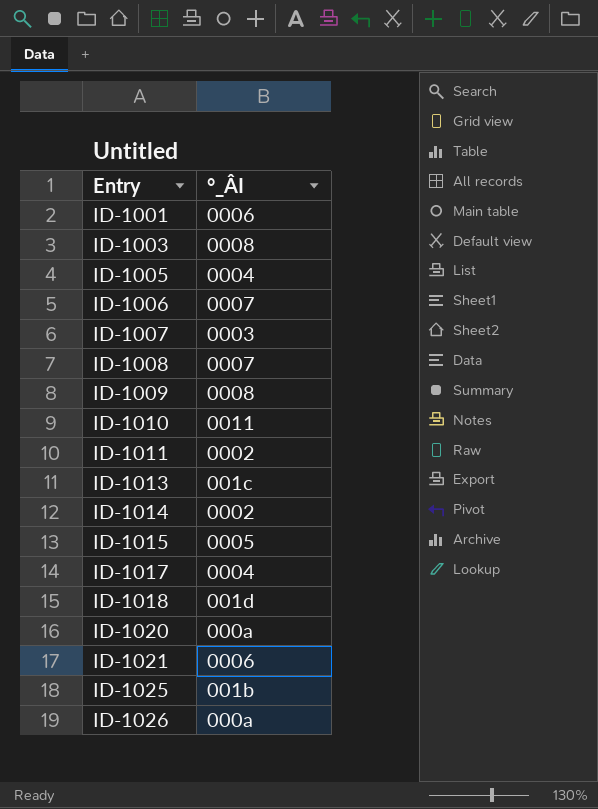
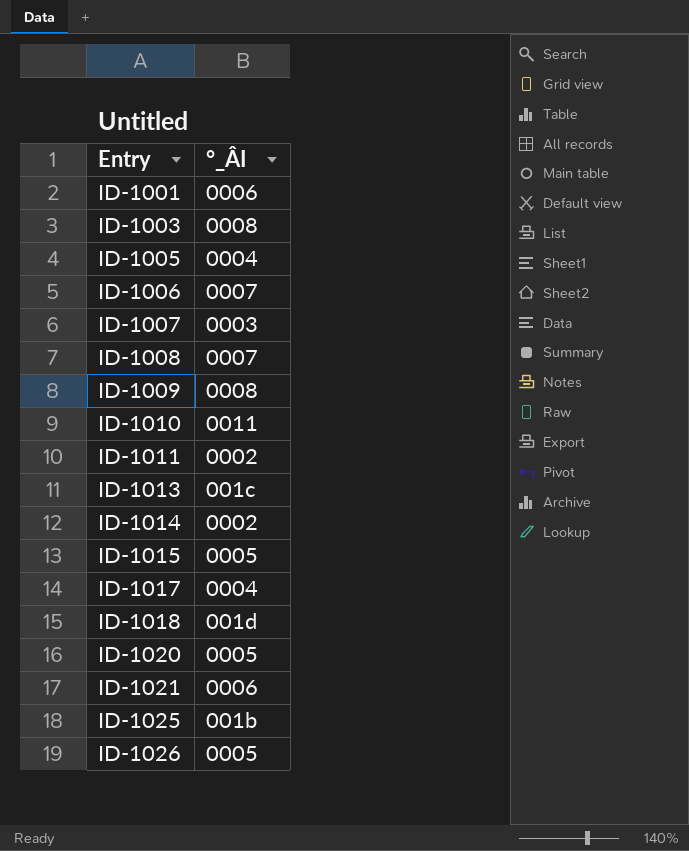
ID-1020 | °_ÂI: 000a -> 0005
ID-1026 | °_ÂI: 000a -> 0005

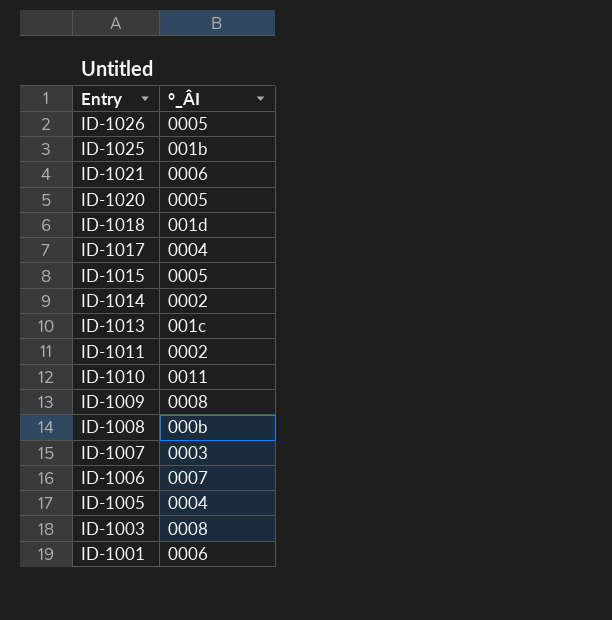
row order: Entry ascending -> Entry descending
ID-1008 | °_ÂI: 0007 -> 000b

